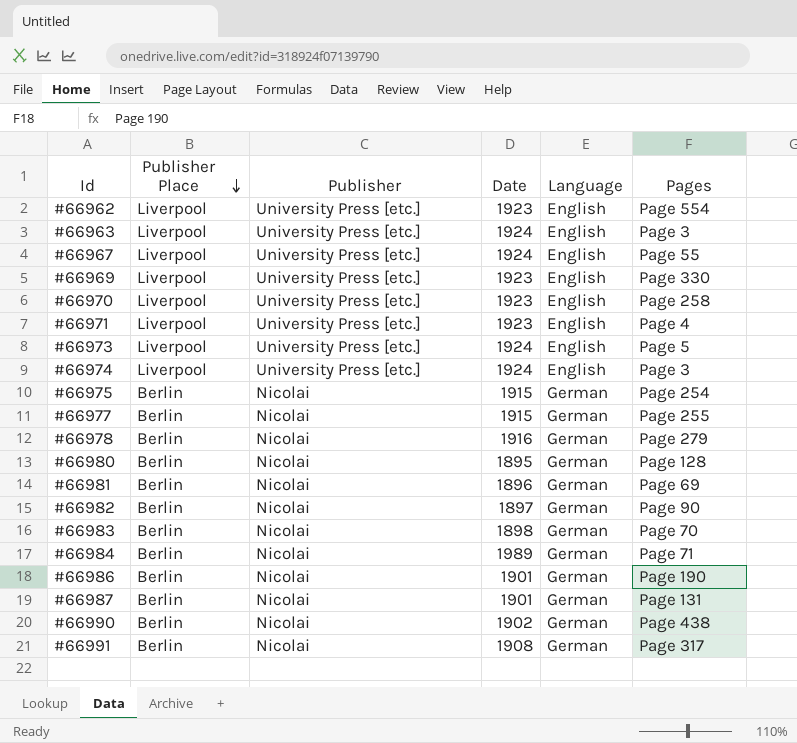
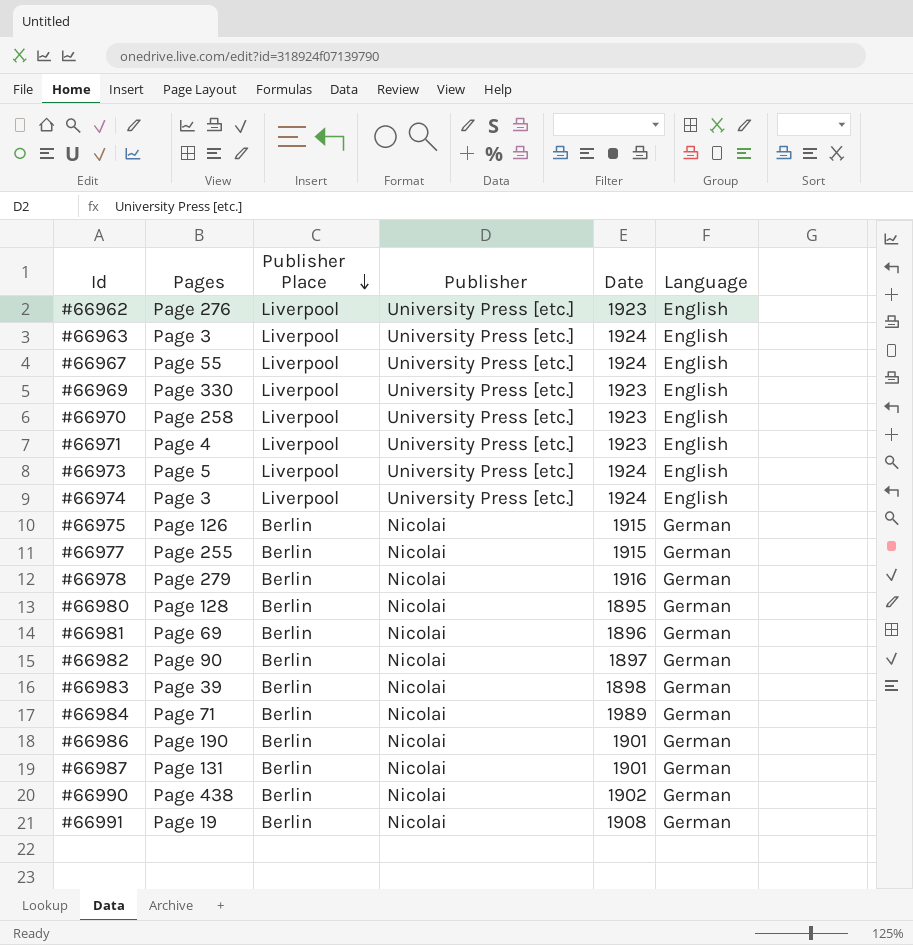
column Pages | position: 6 -> 2
#66962 | Pages: Page 554 -> Page 276
#66975 | Pages: Page 254 -> Page 126
#66983 | Pages: Page 70 -> Page 39
#66991 | Pages: Page 317 -> Page 19

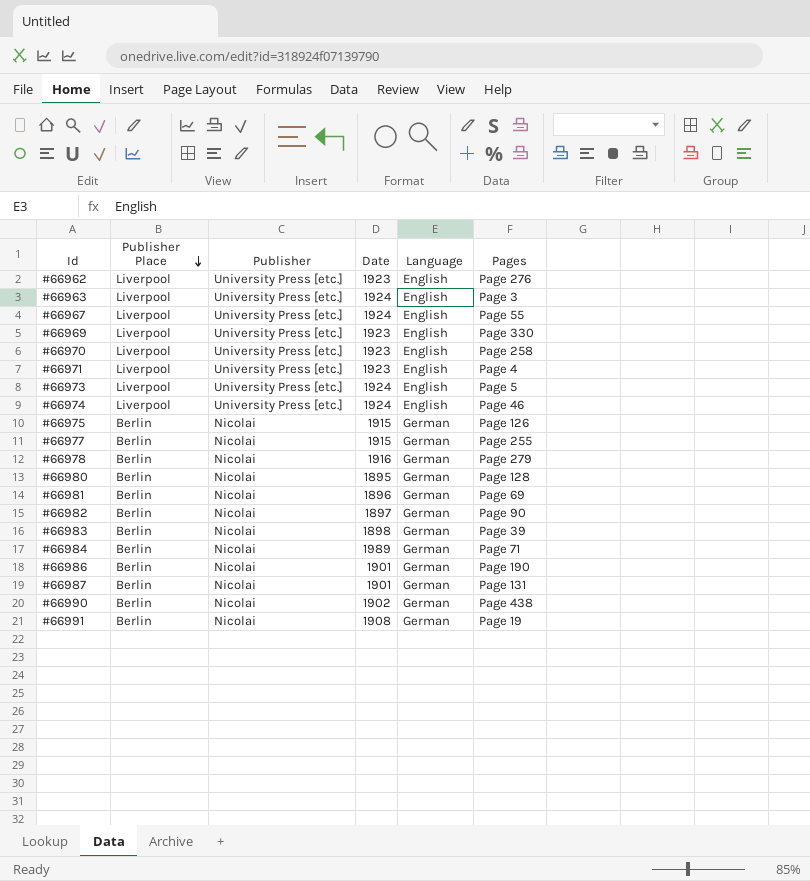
column Pages | position: 2 -> 6
#66974 | Pages: Page 3 -> Page 46

